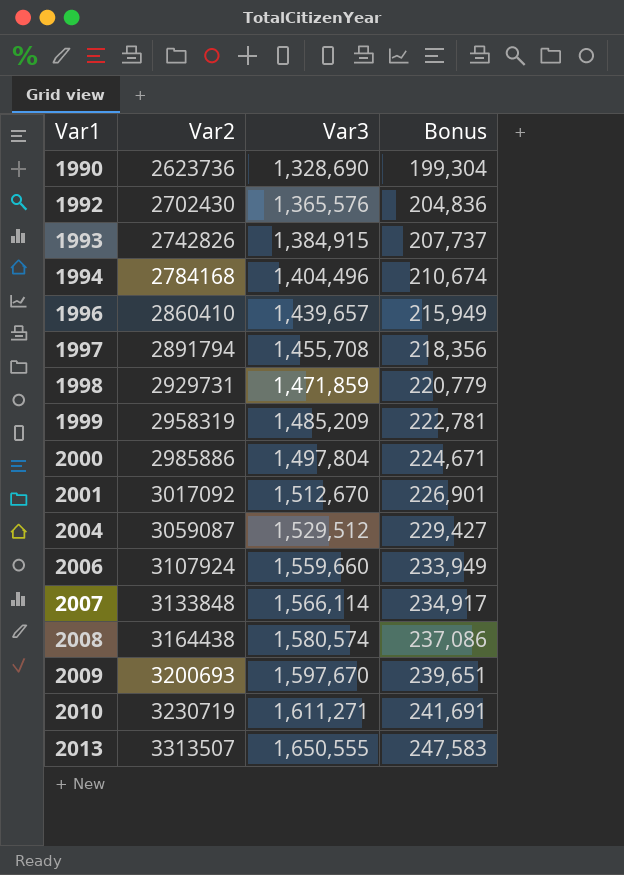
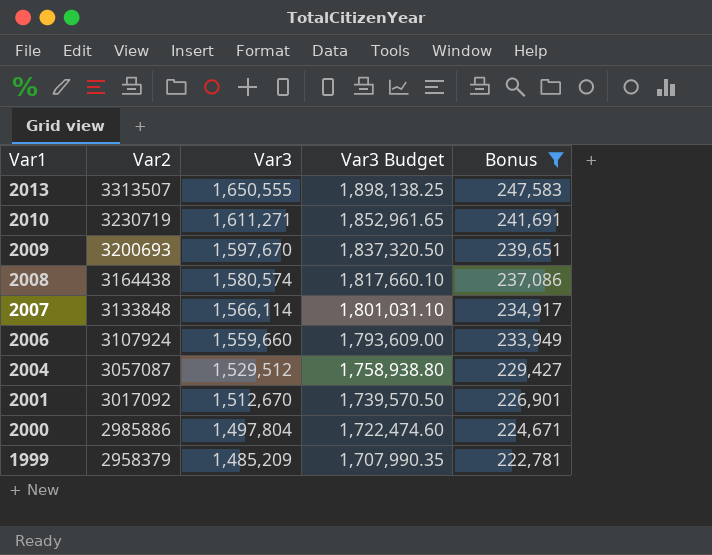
filter: none -> Bonus >= 222,781
row order: Var1 ascending -> Var1 descending
column Var3 Budget | formula: none -> [Var3] * 1.15
2004 | Var2: 3059087 -> 3057087
1999 | Var2: 2958319 -> 2958379

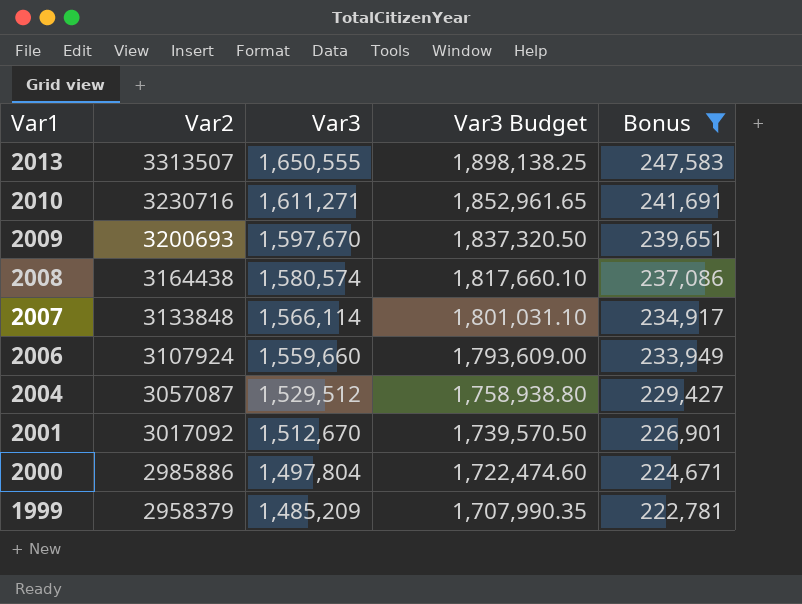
2010 | Var2: 3230719 -> 3230716

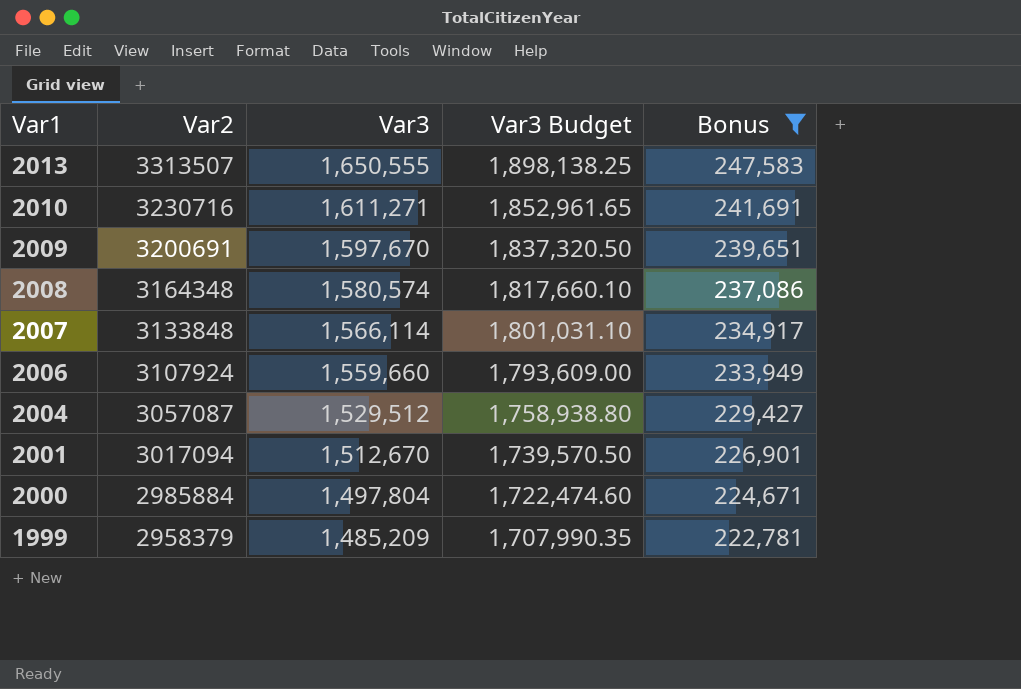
2009 | Var2: 3200693 -> 3200691
2008 | Var2: 3164438 -> 3164348
2001 | Var2: 3017092 -> 3017094
2000 | Var2: 2985886 -> 2985884

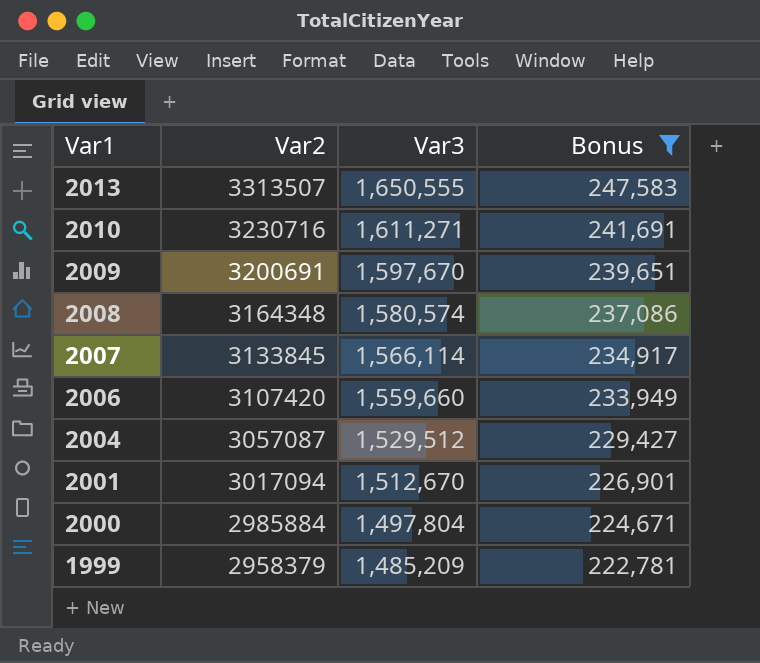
column Var3 Budget | formula: [Var3] * 1.15 -> none
2007 | Var2: 3133848 -> 3133845
2006 | Var2: 3107924 -> 3107420

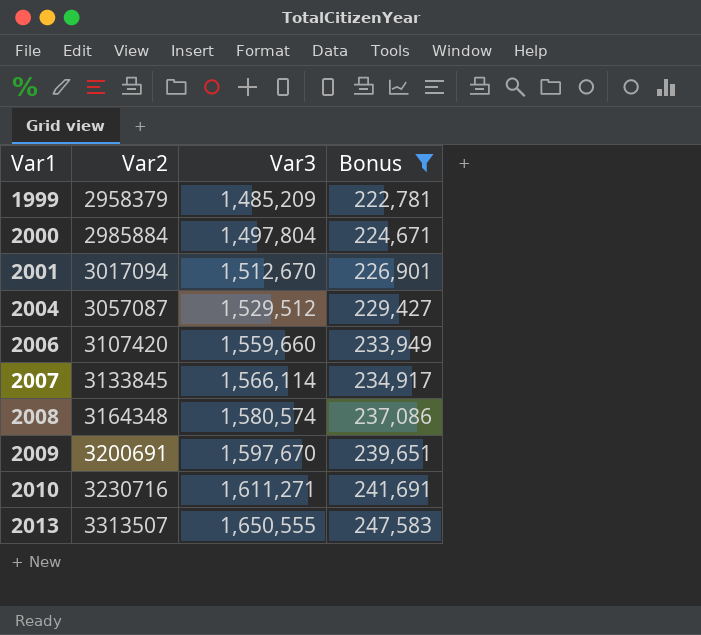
row order: Var1 descending -> Var1 ascending

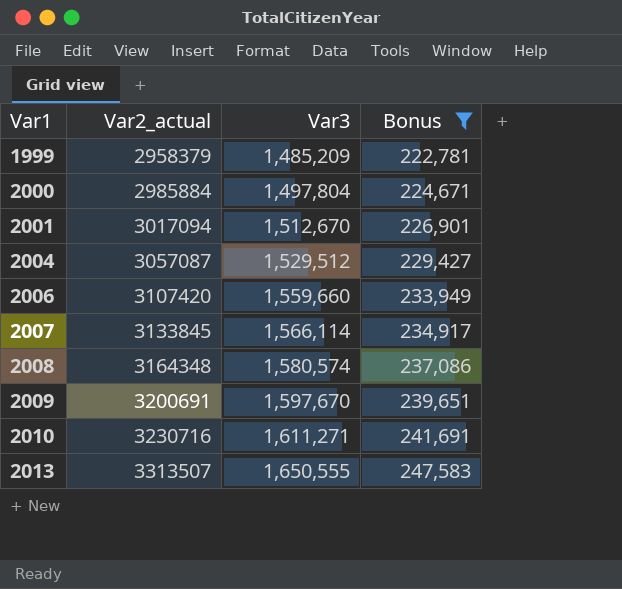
column name: Var2 -> Var2_actual

